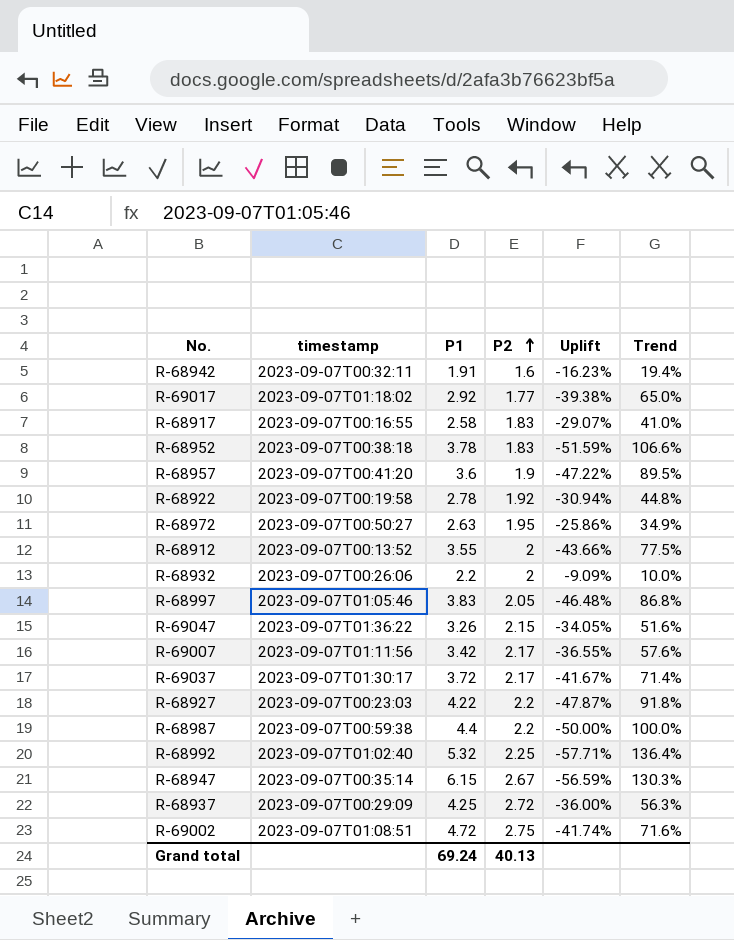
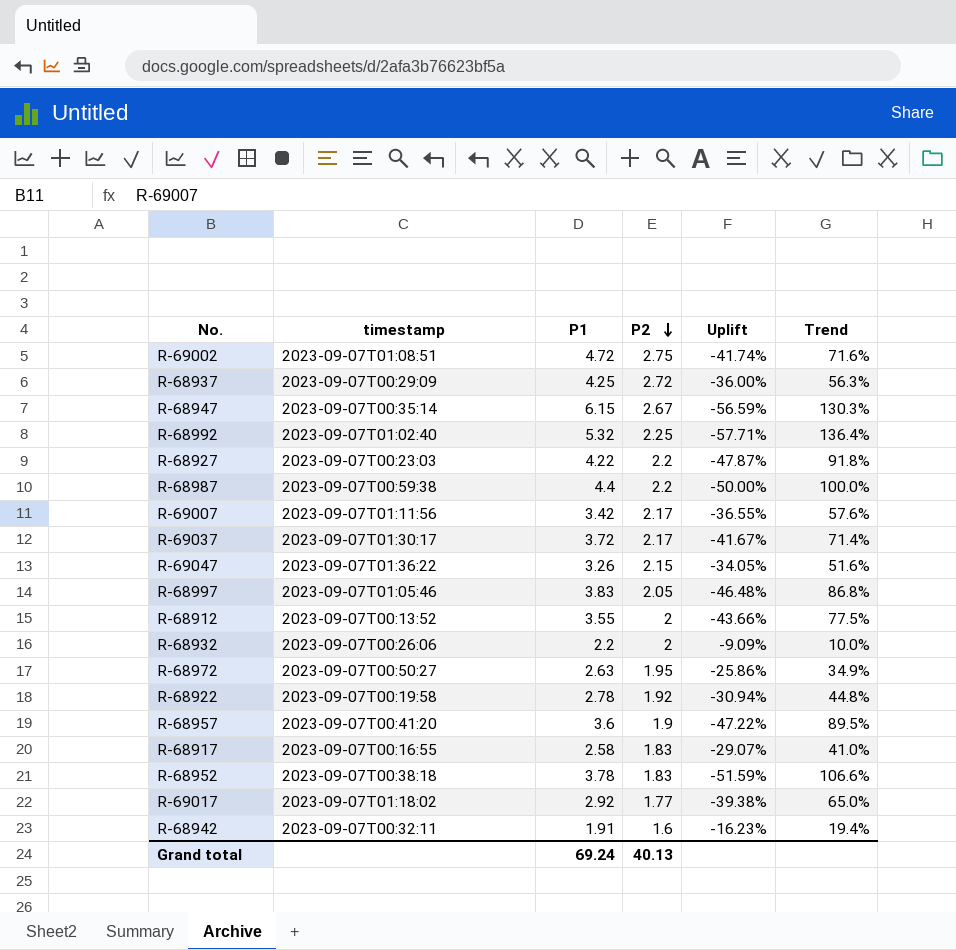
row order: P2 ascending -> P2 descending

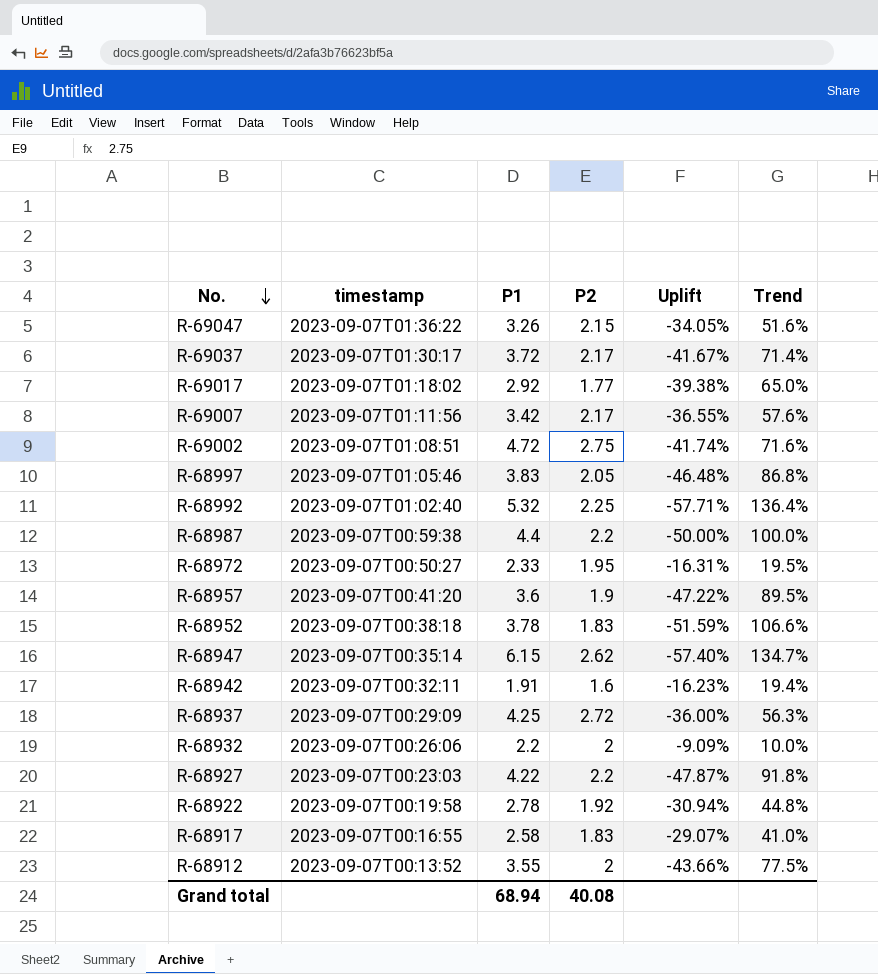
row order: P2 descending -> No. descending
R-68972 | P1: 2.63 -> 2.33
R-68972 | Uplift: -25.86% -> -16.31%
R-68972 | Trend: 34.9% -> 19.5%
R-68947 | P2: 2.67 -> 2.62
R-68947 | Uplift: -56.59% -> -57.40%
R-68947 | Trend: 130.3% -> 134.7%
Grand total | P1: 69.24 -> 68.94
Grand total | P2: 40.13 -> 40.08

